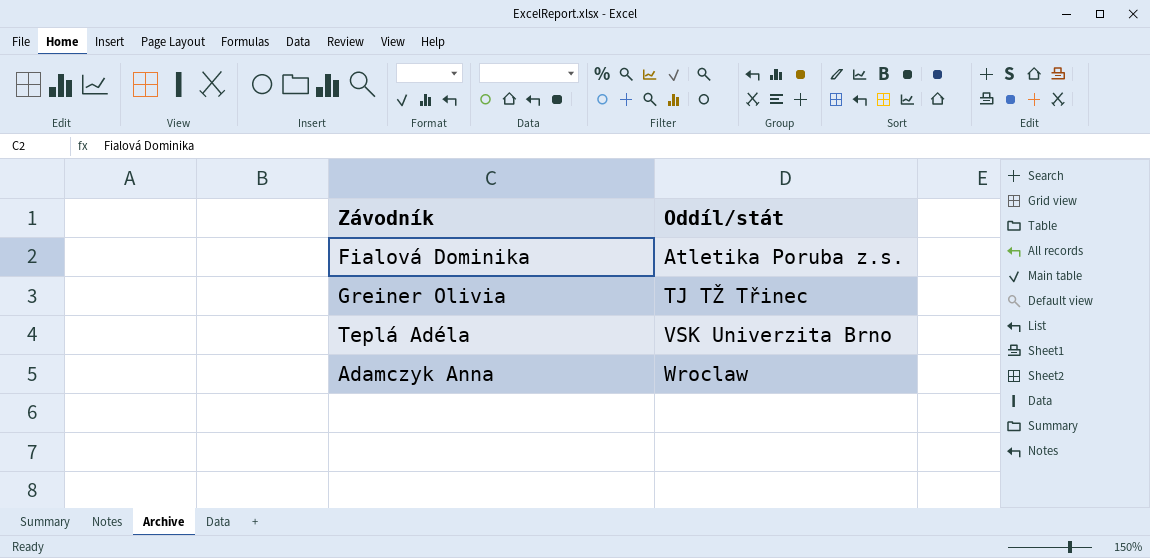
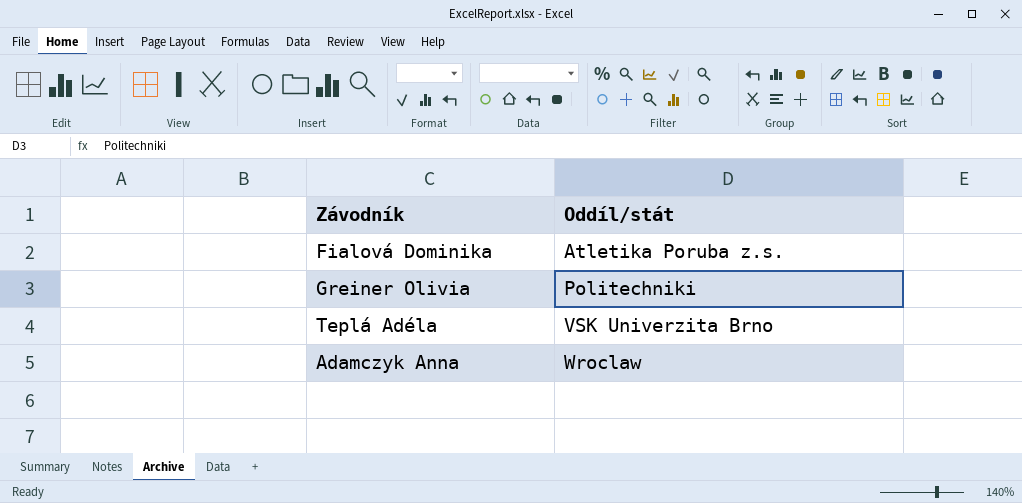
Greiner Olivia | Oddíl/stát: TJ TŽ Třinec -> Politechniki

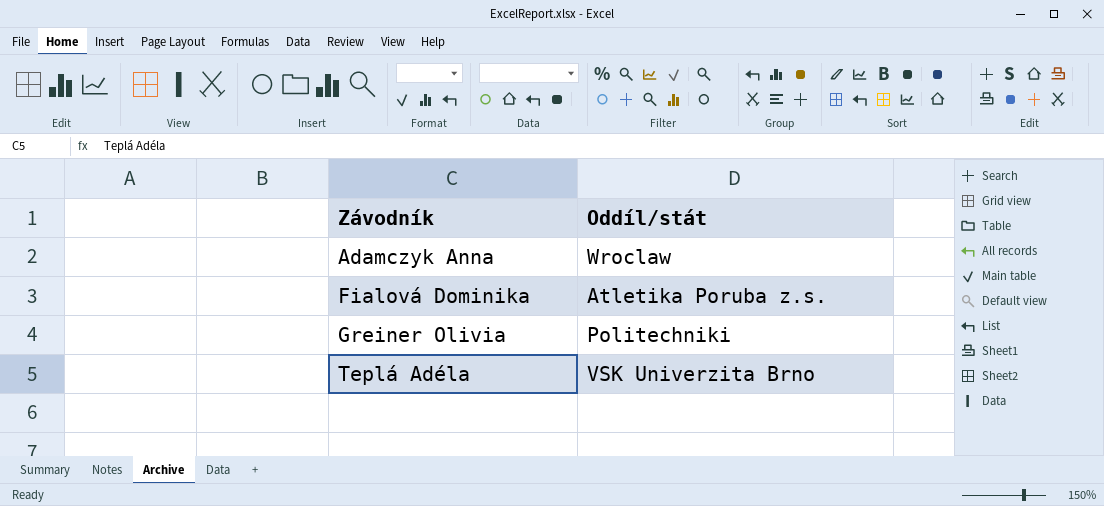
row order: Oddíl/stát ascending -> Závodník ascending

